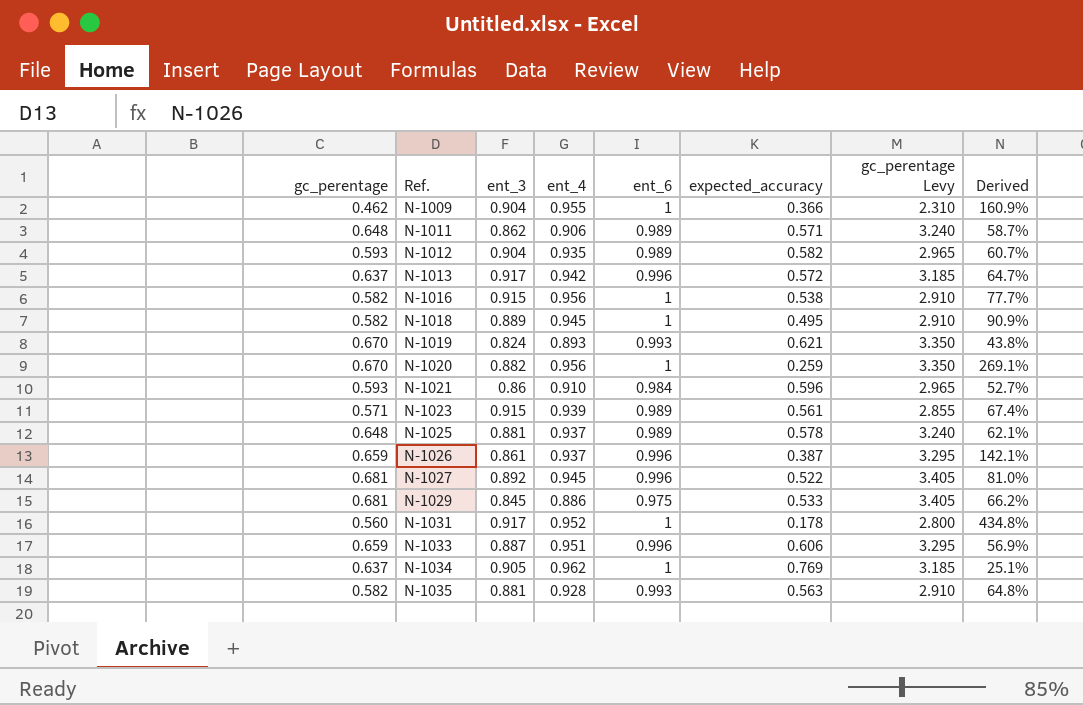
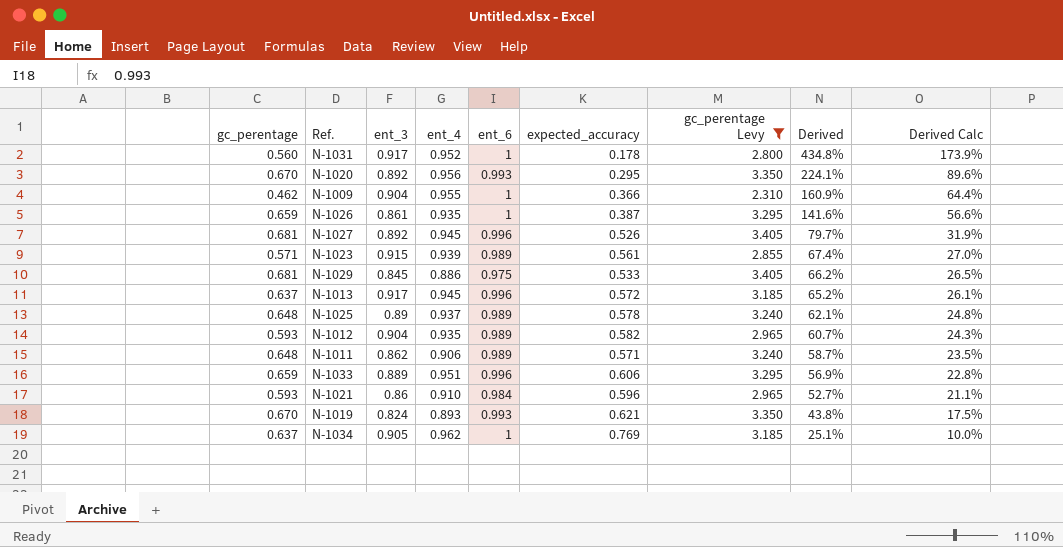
filter: none -> gc_perentage Levy != 2.910
row order: Ref. ascending -> Derived descending
column Derived Calc | formula: none -> [Derived] * 0.4
N-1020 | ent_3: 0.882 -> 0.892
N-1020 | ent_6: 1 -> 0.993
N-1020 | expected_accuracy: 0.259 -> 0.295
N-1020 | Derived: 269.1% -> 224.1%
N-1026 | ent_4: 0.937 -> 0.935
N-1026 | ent_6: 0.996 -> 1
N-1026 | Derived: 142.1% -> 141.6%
N-1027 | expected_accuracy: 0.522 -> 0.526
N-1027 | Derived: 81.0% -> 79.7%
N-1013 | ent_4: 0.942 -> 0.945
N-1013 | Derived: 64.7% -> 65.2%
N-1025 | ent_3: 0.881 -> 0.89
N-1033 | ent_3: 0.887 -> 0.889

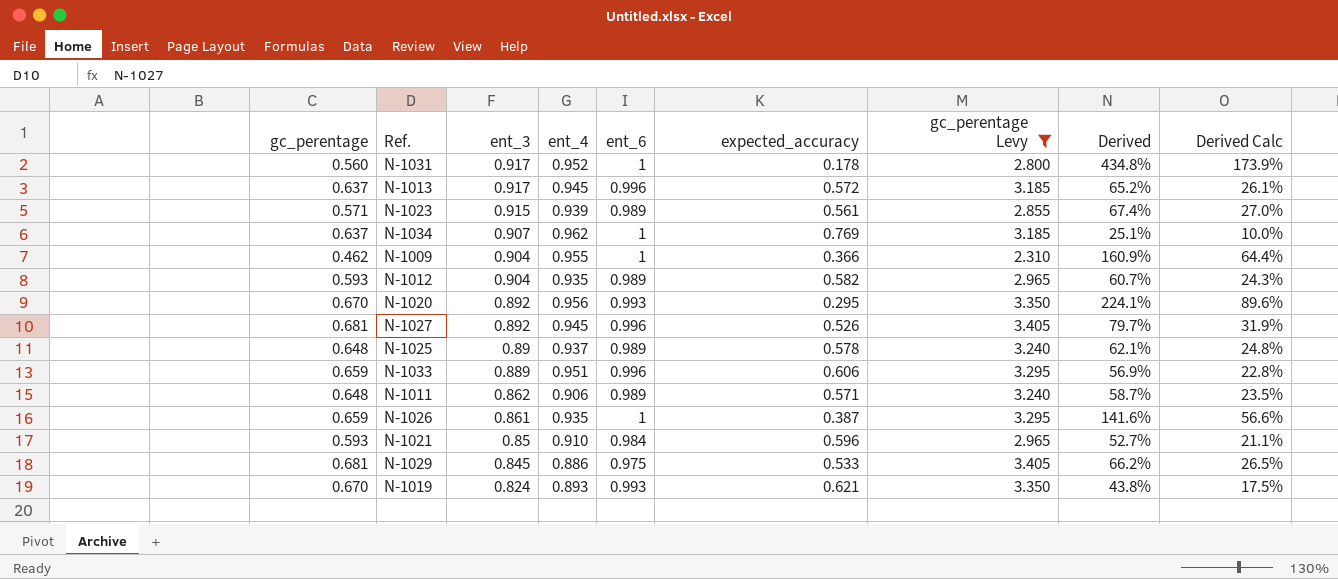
row order: Derived descending -> ent_3 descending
N-1034 | ent_3: 0.905 -> 0.907
N-1021 | ent_3: 0.86 -> 0.85

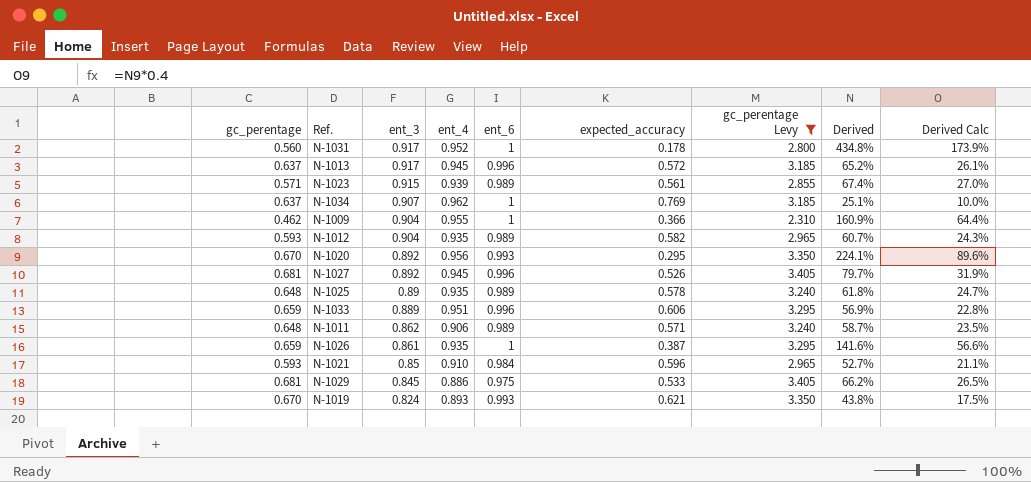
N-1025 | ent_4: 0.937 -> 0.935
N-1025 | Derived: 62.1% -> 61.8%
N-1025 | Derived Calc: 24.8% -> 24.7%

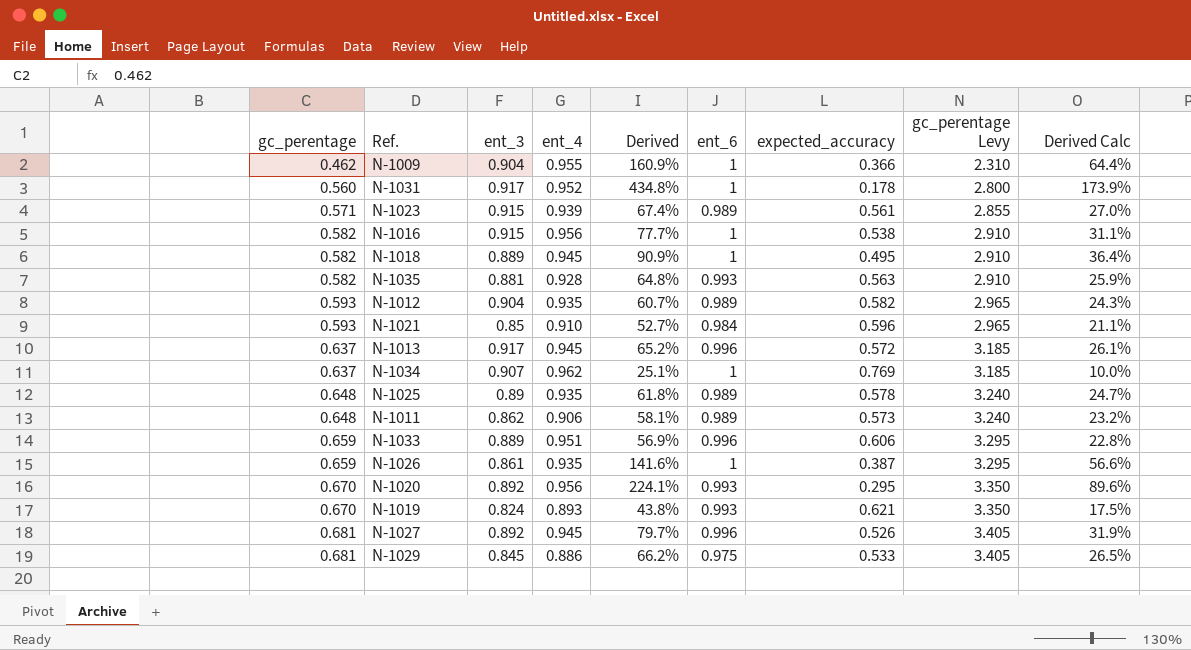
filter: gc_perentage Levy != 2.910 -> none
row order: ent_3 descending -> gc_perentage ascending
column Derived | position: 8 -> 5
N-1011 | Derived: 58.7% -> 58.1%
N-1011 | expected_accuracy: 0.571 -> 0.573
N-1011 | Derived Calc: 23.5% -> 23.2%

